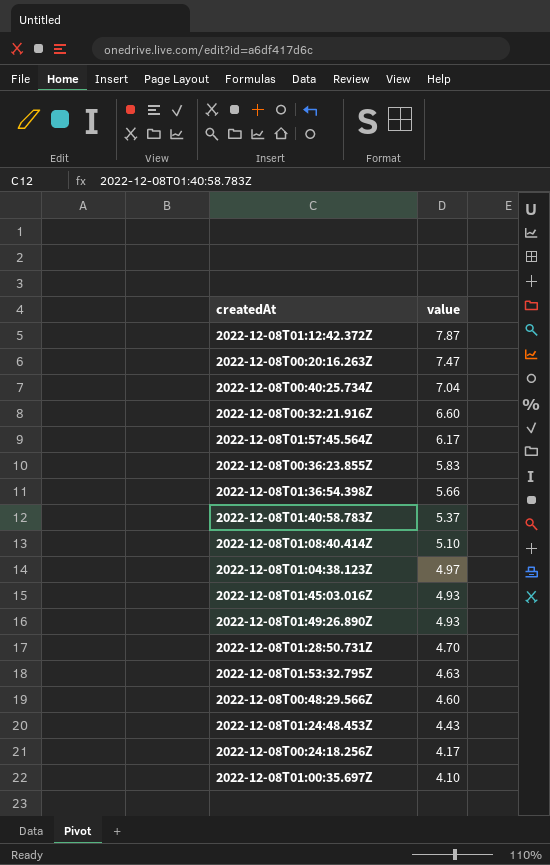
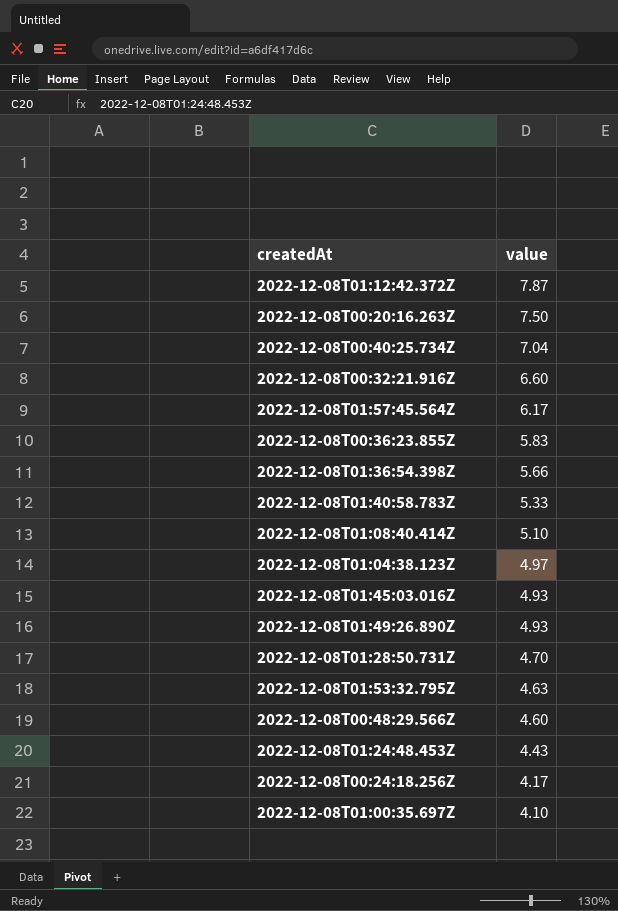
2022-12-08T00:20:16.263Z | value: 7.47 -> 7.50
2022-12-08T01:40:58.783Z | value: 5.37 -> 5.33

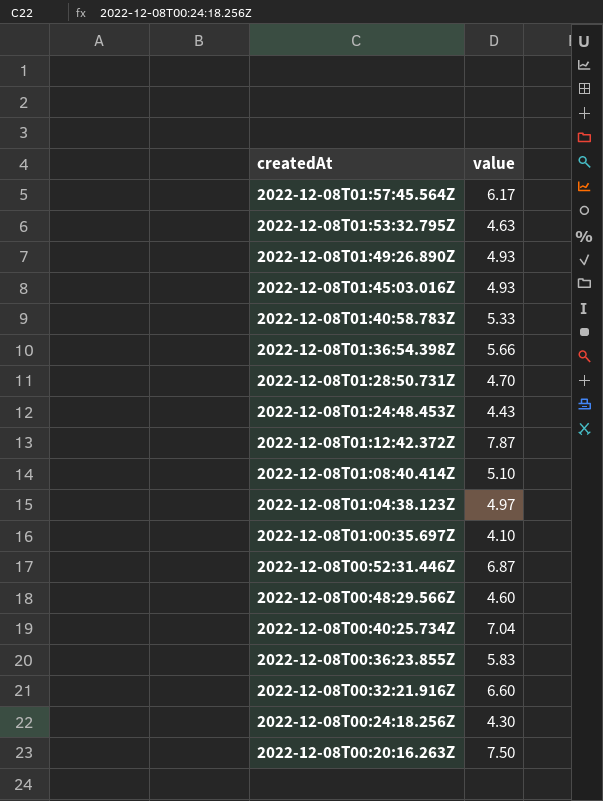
row order: value descending -> createdAt descending
row 2022-12-08T00:52:31.446Z: none -> 6.87
2022-12-08T00:24:18.256Z | value: 4.17 -> 4.30

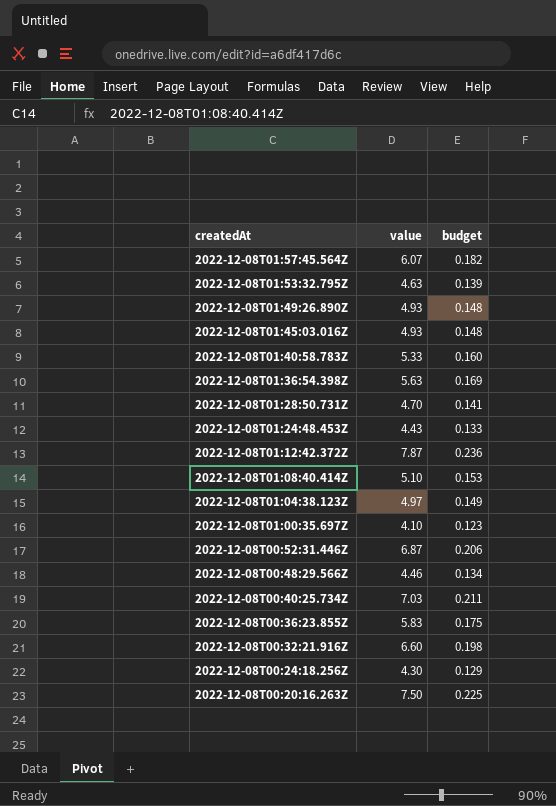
column budget | formula: none -> [value] * 0.03
2022-12-08T01:57:45.564Z | value: 6.17 -> 6.07
2022-12-08T01:36:54.398Z | value: 5.66 -> 5.63
2022-12-08T00:48:29.566Z | value: 4.60 -> 4.46
2022-12-08T00:40:25.734Z | value: 7.04 -> 7.03

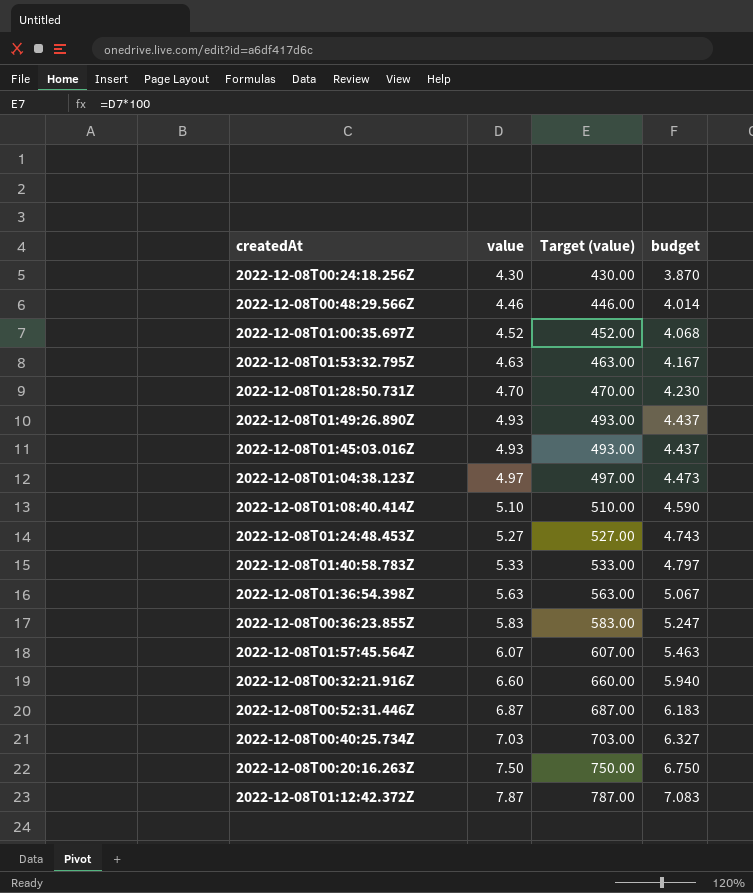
row order: createdAt descending -> value ascending
column Target (value) | formula: none -> [value] * 100
column budget | formula: [value] * 0.03 -> [value] * 0.9
2022-12-08T01:00:35.697Z | value: 4.10 -> 4.52
2022-12-08T01:24:48.453Z | value: 4.43 -> 5.27

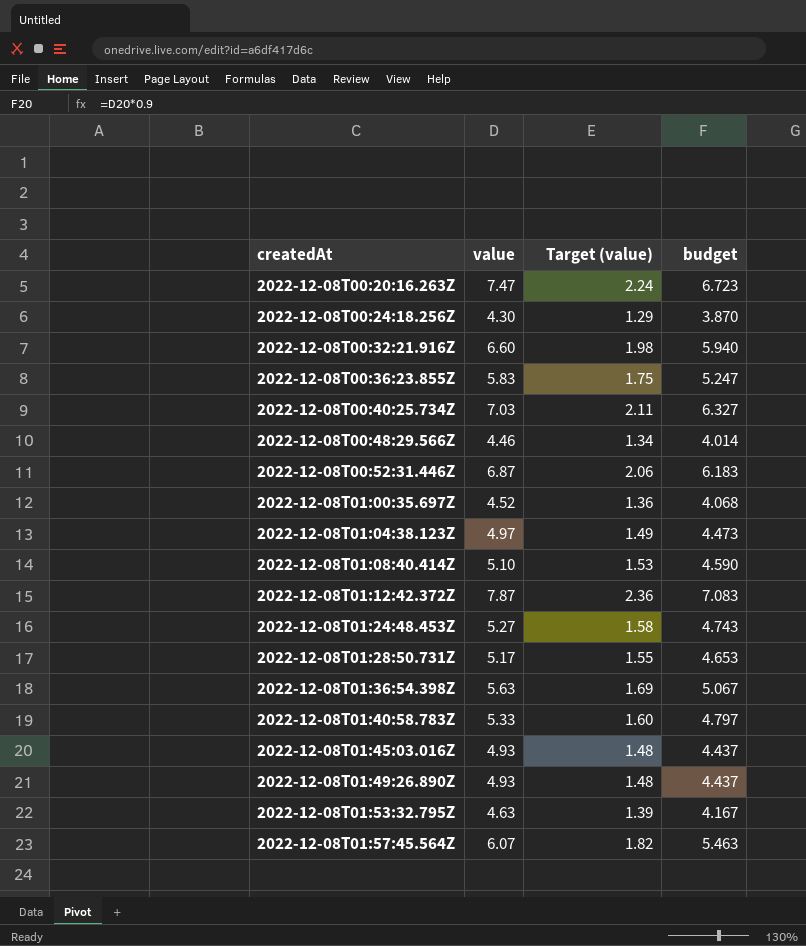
row order: value ascending -> createdAt ascending
column Target (value) | formula: [value] * 100 -> [value] * 0.3
2022-12-08T00:20:16.263Z | value: 7.50 -> 7.47
2022-12-08T00:20:16.263Z | budget: 6.750 -> 6.723
2022-12-08T01:28:50.731Z | value: 4.70 -> 5.17
2022-12-08T01:28:50.731Z | budget: 4.230 -> 4.653

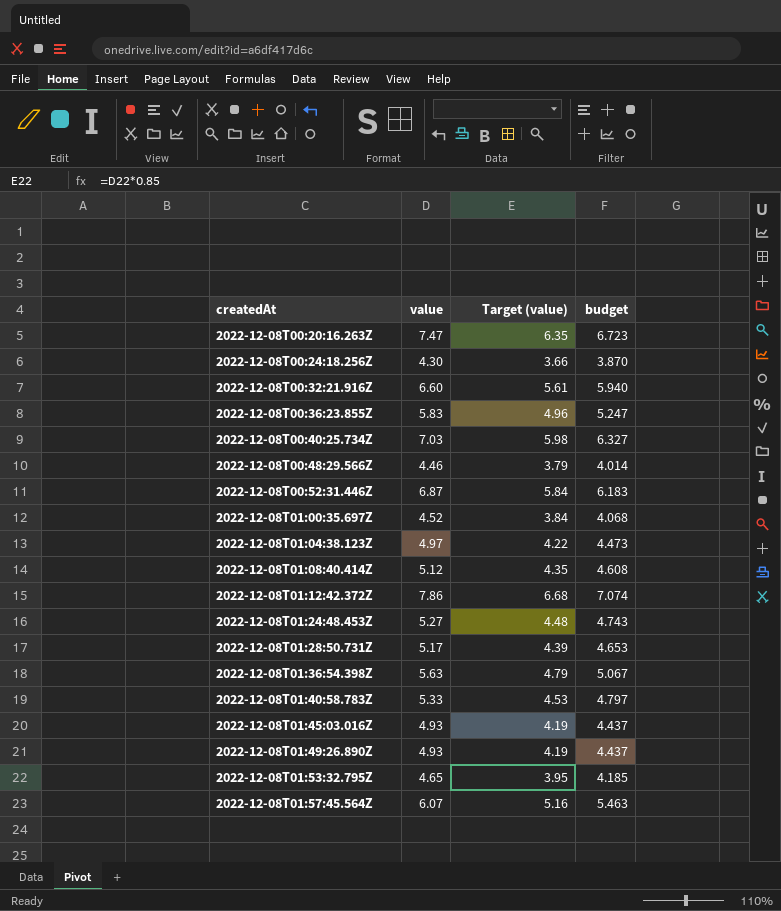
column Target (value) | formula: [value] * 0.3 -> [value] * 0.85
2022-12-08T01:08:40.414Z | value: 5.10 -> 5.12
2022-12-08T01:08:40.414Z | budget: 4.590 -> 4.608
2022-12-08T01:12:42.372Z | value: 7.87 -> 7.86
2022-12-08T01:12:42.372Z | budget: 7.083 -> 7.074
2022-12-08T01:53:32.795Z | value: 4.63 -> 4.65
2022-12-08T01:53:32.795Z | budget: 4.167 -> 4.185

